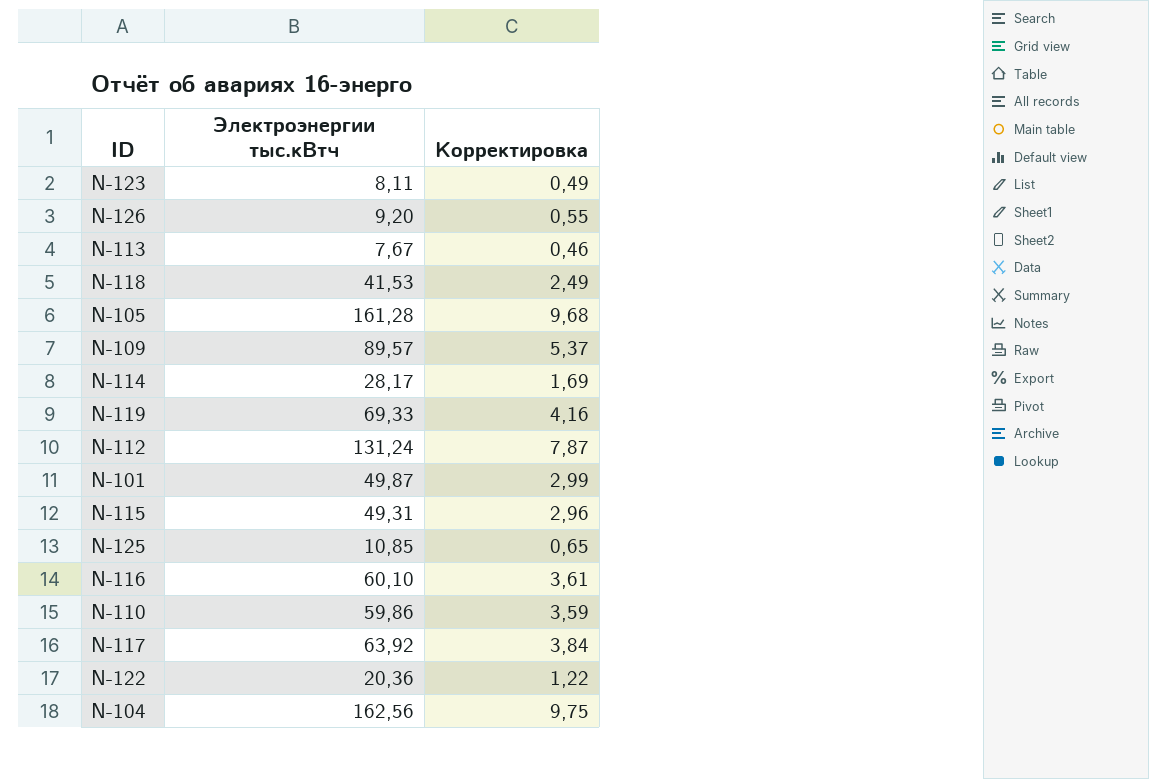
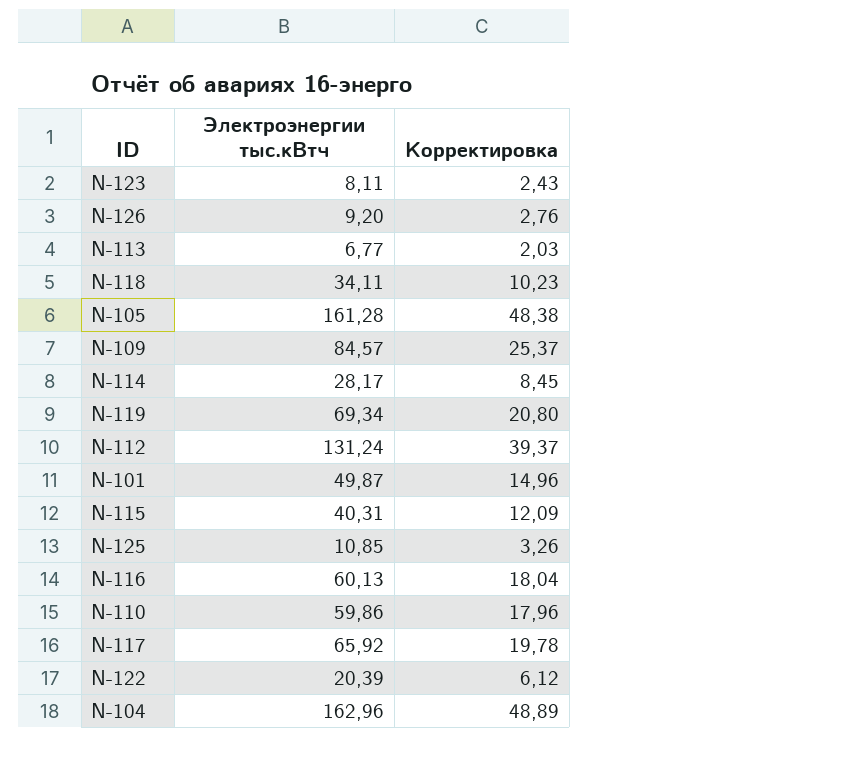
column Корректировка | formula: [Электроэнергии тыс.кВтч] * 0,06 -> [Электроэнергии тыс.кВтч] * 0,3
N-113 | Электроэнергии тыс.кВтч: 7,67 -> 6,77
N-118 | Электроэнергии тыс.кВтч: 41,53 -> 34,11
N-109 | Электроэнергии тыс.кВтч: 89,57 -> 84,57
N-119 | Электроэнергии тыс.кВтч: 69,33 -> 69,34
N-115 | Электроэнергии тыс.кВтч: 49,31 -> 40,31
N-116 | Электроэнергии тыс.кВтч: 60,10 -> 60,13
N-117 | Электроэнергии тыс.кВтч: 63,92 -> 65,92
N-122 | Электроэнергии тыс.кВтч: 20,36 -> 20,39
N-104 | Электроэнергии тыс.кВтч: 162,56 -> 162,96

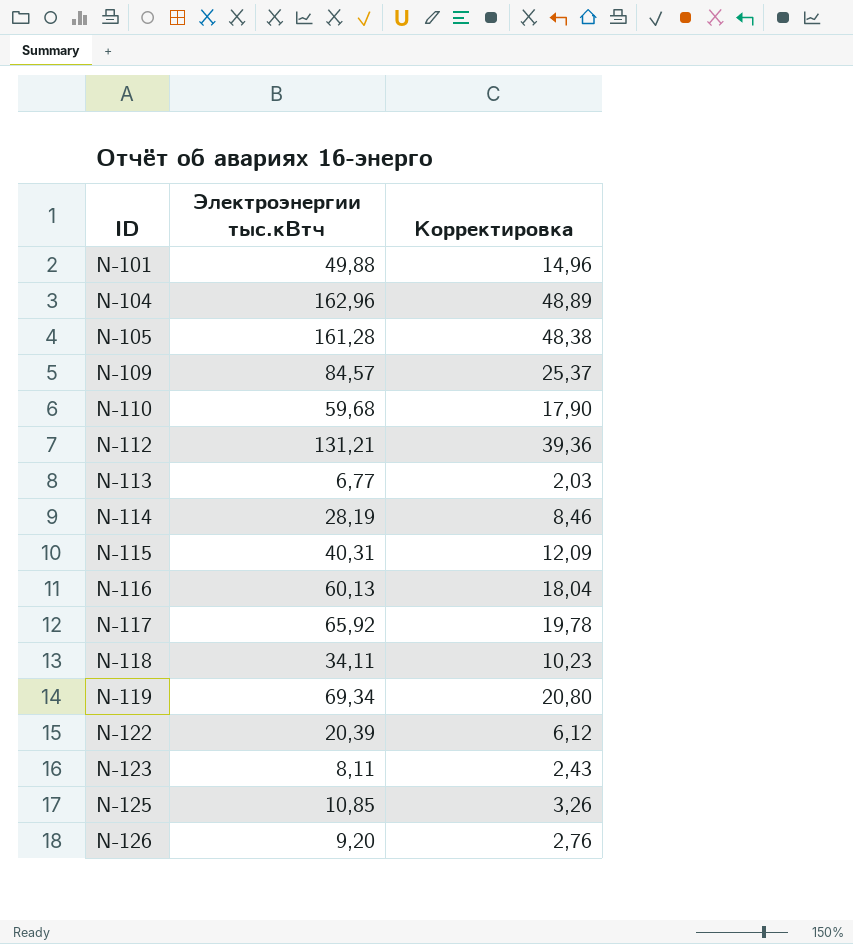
row order: none -> ID ascending
N-101 | Электроэнергии тыс.кВтч: 49,87 -> 49,88
N-110 | Электроэнергии тыс.кВтч: 59,86 -> 59,68
N-110 | Корректировка: 17,96 -> 17,90
N-112 | Электроэнергии тыс.кВтч: 131,24 -> 131,21
N-112 | Корректировка: 39,37 -> 39,36
N-114 | Электроэнергии тыс.кВтч: 28,17 -> 28,19
N-114 | Корректировка: 8,45 -> 8,46

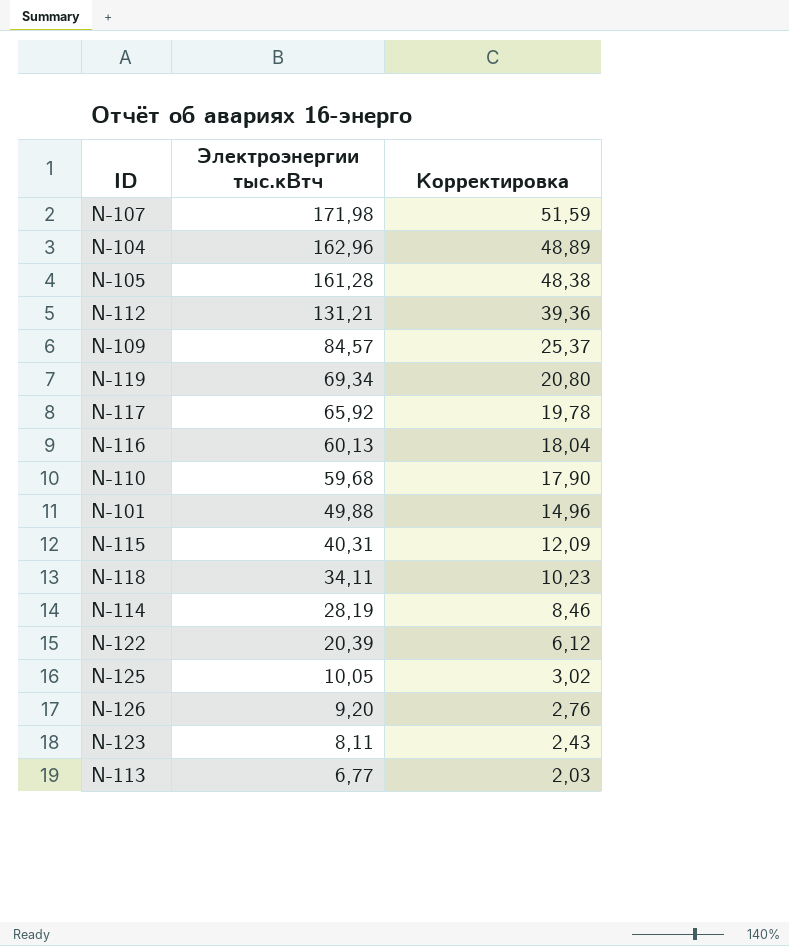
row order: ID ascending -> Электроэнергии тыс.кВтч descending
row N-107: none -> 171,98 | 51,59
N-125 | Электроэнергии тыс.кВтч: 10,85 -> 10,05
N-125 | Корректировка: 3,26 -> 3,02

